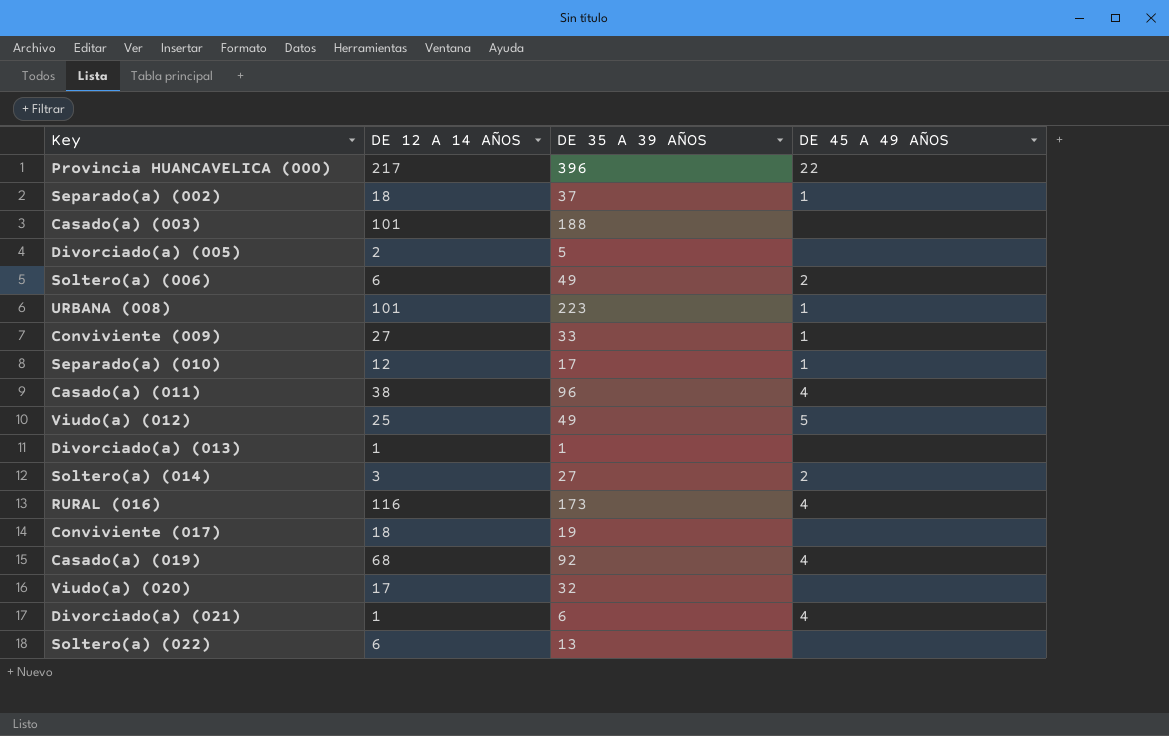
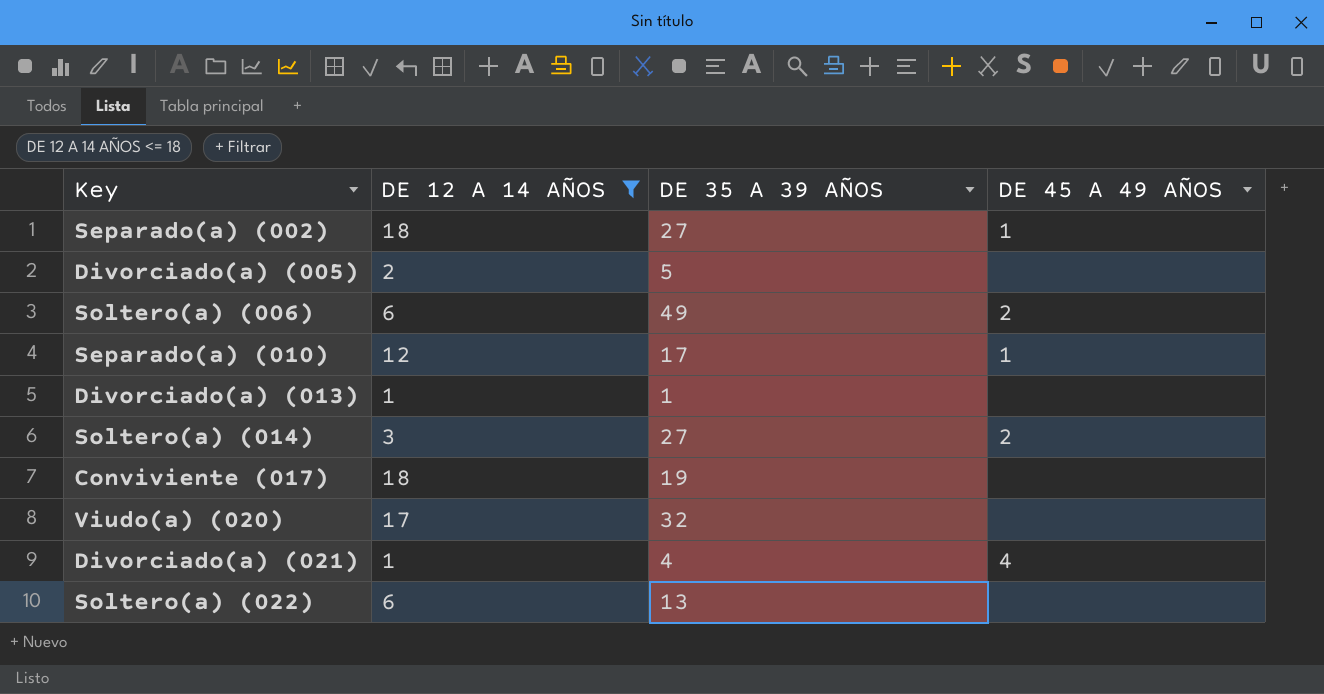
filter: none -> DE 12 A 14 AÑOS <= 18
Separado(a) (002) | DE 35 A 39 AÑOS: 37 -> 27
Divorciado(a) (021) | DE 35 A 39 AÑOS: 6 -> 4

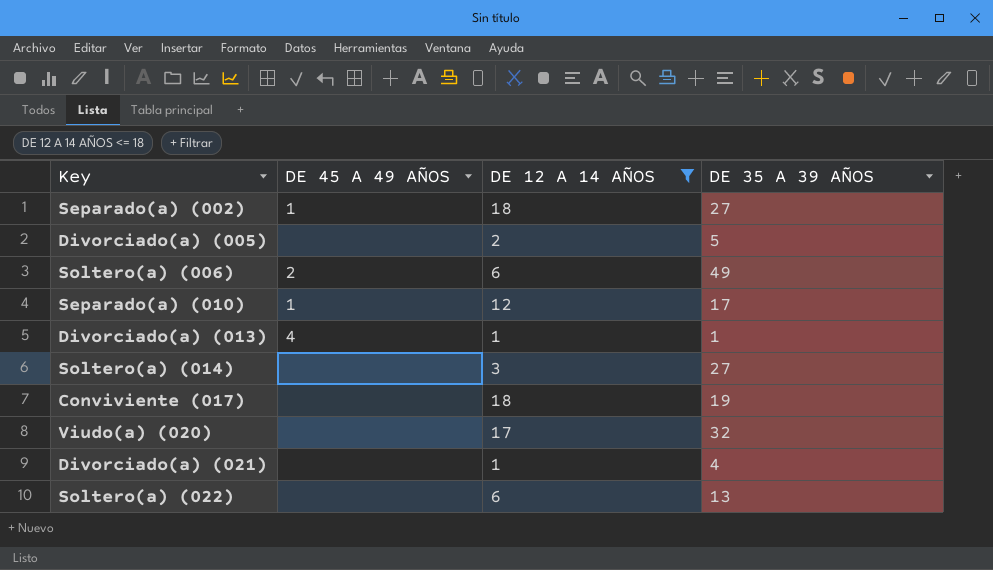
column DE 45 A 49 AÑOS | position: 4 -> 2
Divorciado(a) (013) | DE 45 A 49 AÑOS: none -> 4
Soltero(a) (014) | DE 45 A 49 AÑOS: 2 -> none
Divorciado(a) (021) | DE 45 A 49 AÑOS: 4 -> none

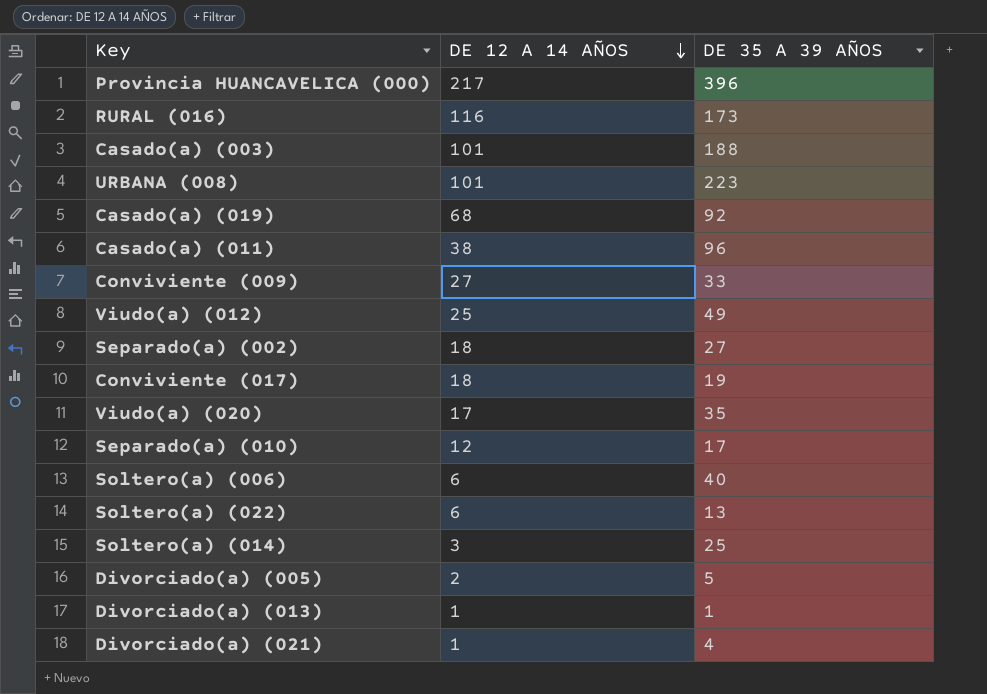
filter: DE 12 A 14 AÑOS <= 18 -> none
row order: none -> DE 12 A 14 AÑOS descending
column DE 45 A 49 AÑOS | position: 2 -> none
Viudo(a) (020) | DE 35 A 39 AÑOS: 32 -> 35
Soltero(a) (006) | DE 35 A 39 AÑOS: 49 -> 40
Soltero(a) (014) | DE 35 A 39 AÑOS: 27 -> 25

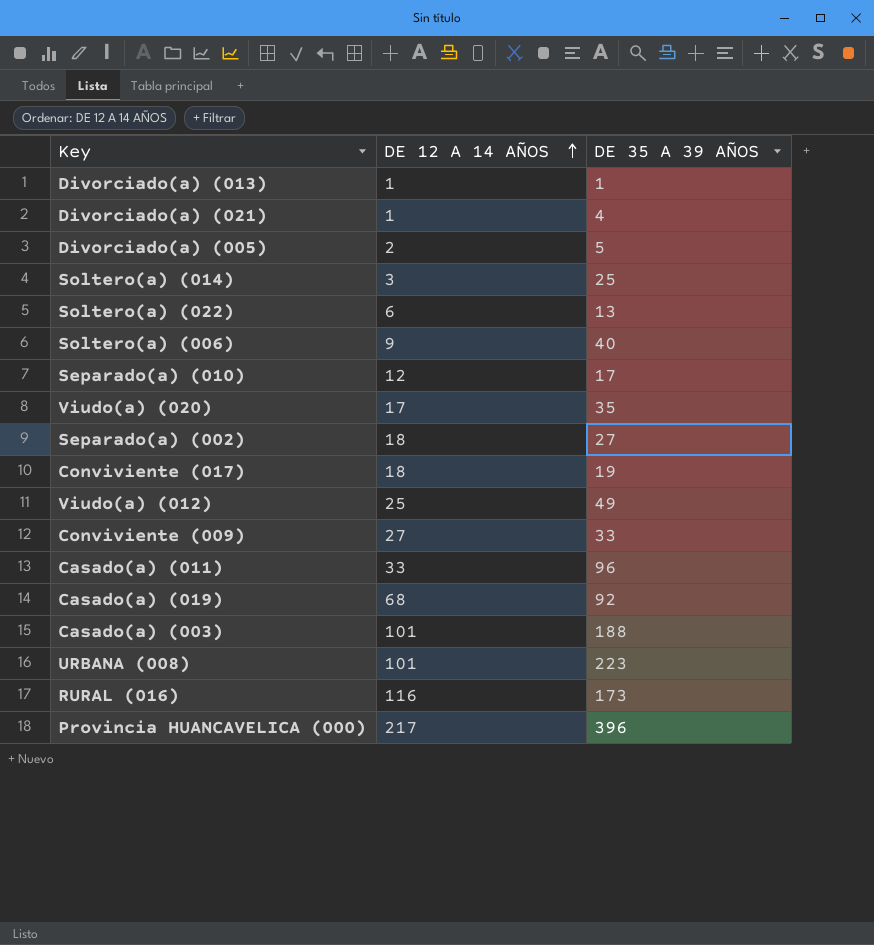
row order: DE 12 A 14 AÑOS descending -> DE 12 A 14 AÑOS ascending
Soltero(a) (006) | DE 12 A 14 AÑOS: 6 -> 9
Casado(a) (011) | DE 12 A 14 AÑOS: 38 -> 33

